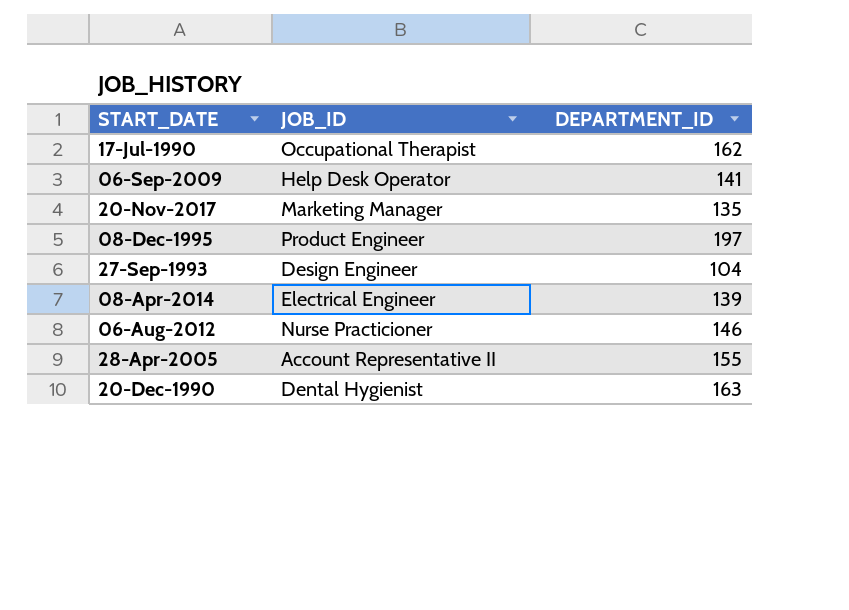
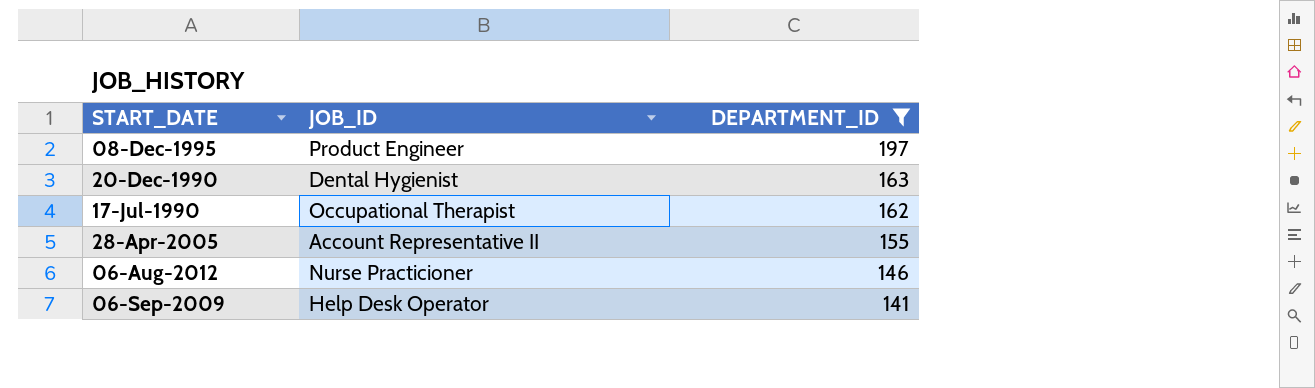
filter: none -> DEPARTMENT_ID >= 141
row order: none -> DEPARTMENT_ID descending

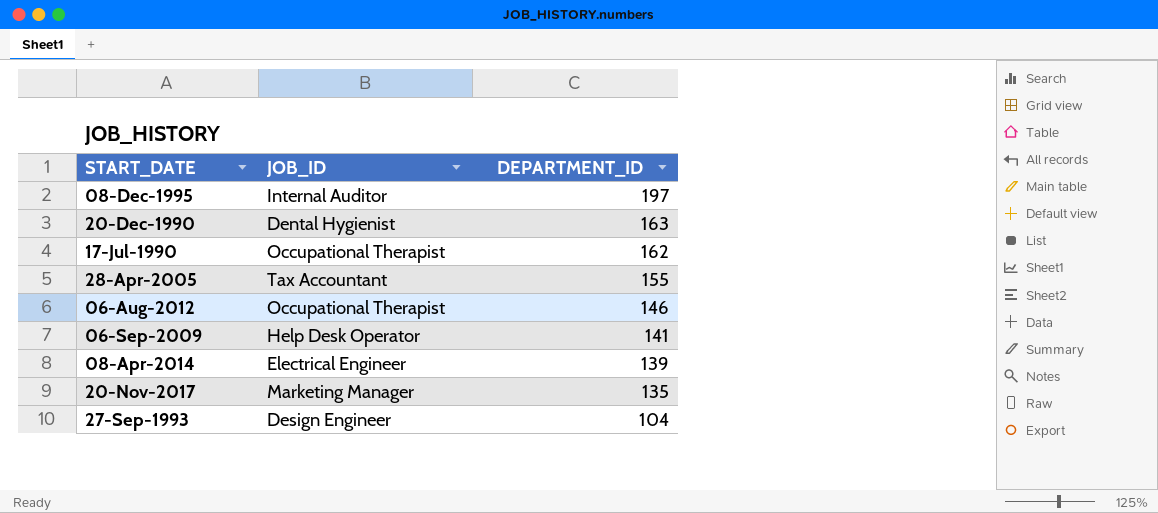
filter: DEPARTMENT_ID >= 141 -> none
08-Dec-1995 | JOB_ID: Product Engineer -> Internal Auditor
28-Apr-2005 | JOB_ID: Account Representative II -> Tax Accountant
06-Aug-2012 | JOB_ID: Nurse Practicioner -> Occupational Therapist

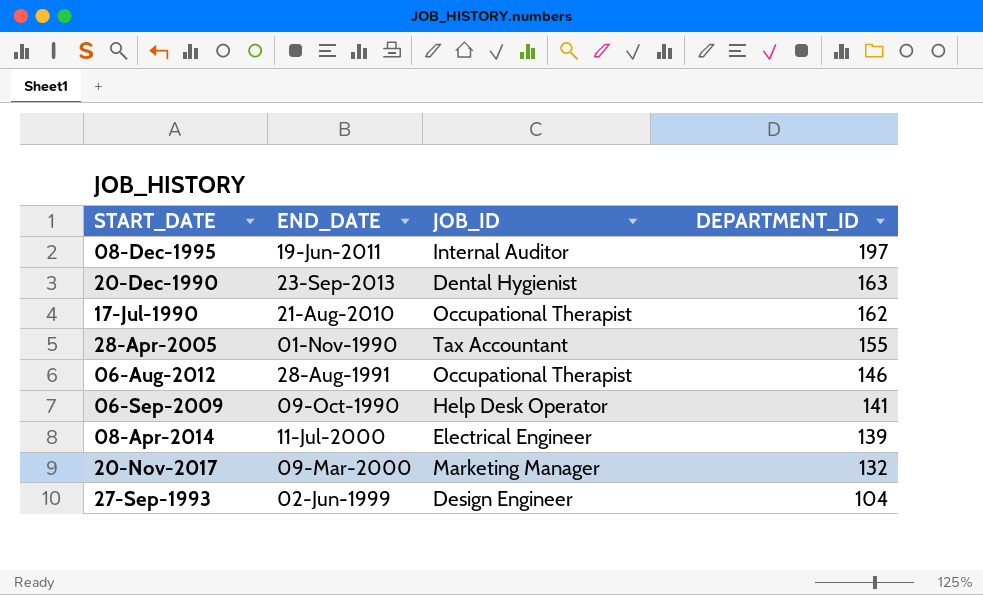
column END_DATE | position: none -> 2
20-Nov-2017 | DEPARTMENT_ID: 135 -> 132

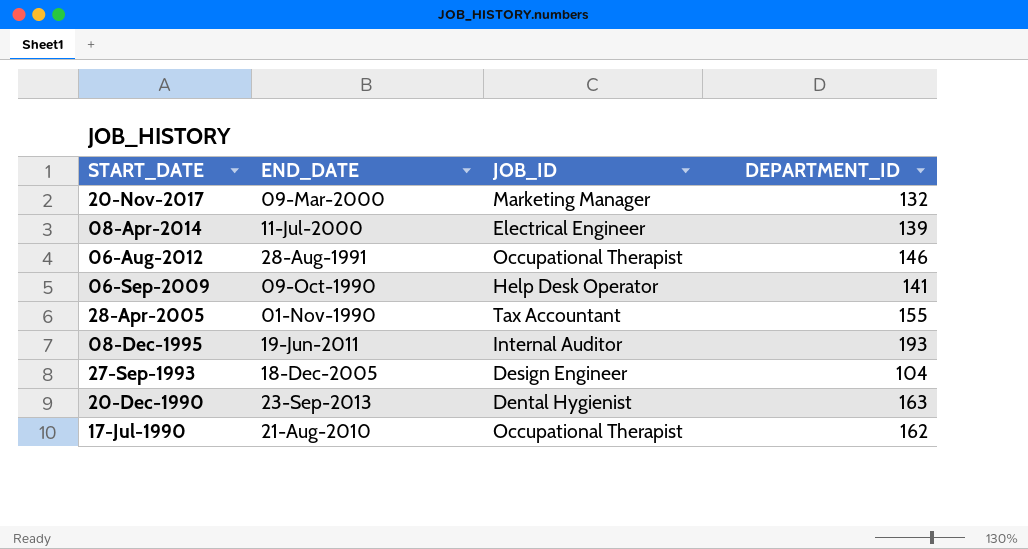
row order: DEPARTMENT_ID descending -> START_DATE descending
08-Dec-1995 | DEPARTMENT_ID: 197 -> 193
27-Sep-1993 | END_DATE: 02-Jun-1999 -> 18-Dec-2005

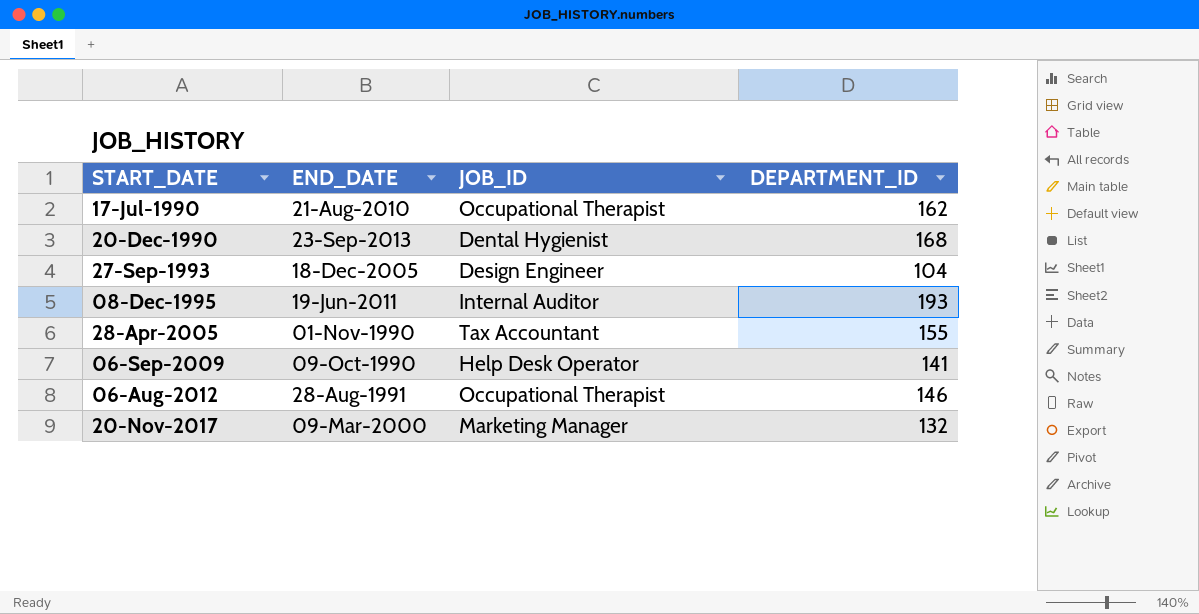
row order: START_DATE descending -> START_DATE ascending
row 08-Apr-2014: 11-Jul-2000 | Electrical Engineer | 139 -> none
20-Dec-1990 | DEPARTMENT_ID: 163 -> 168

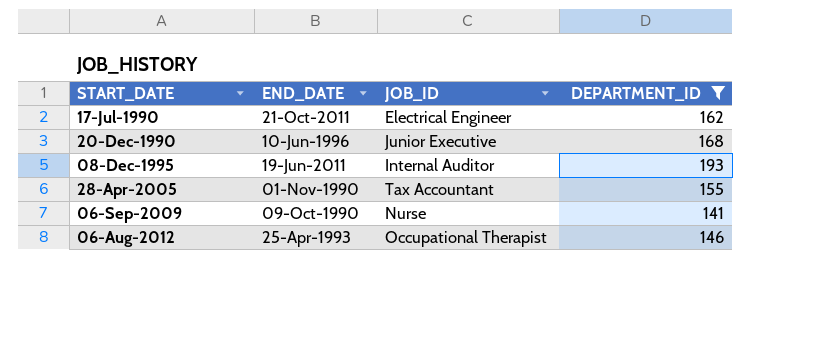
filter: none -> DEPARTMENT_ID >= 141
17-Jul-1990 | END_DATE: 21-Aug-2010 -> 21-Oct-2011
17-Jul-1990 | JOB_ID: Occupational Therapist -> Electrical Engineer
20-Dec-1990 | END_DATE: 23-Sep-2013 -> 10-Jun-1996
20-Dec-1990 | JOB_ID: Dental Hygienist -> Junior Executive
06-Sep-2009 | JOB_ID: Help Desk Operator -> Nurse
06-Aug-2012 | END_DATE: 28-Aug-1991 -> 25-Apr-1993

